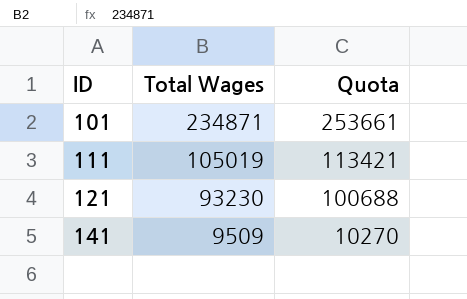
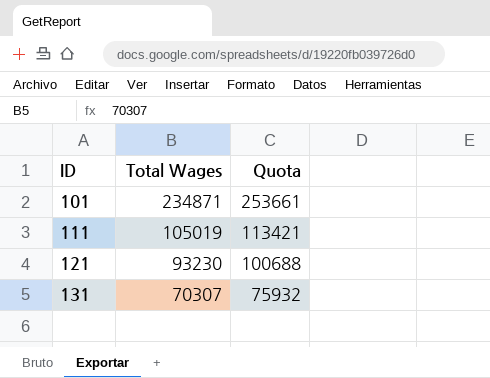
row 141: 9509 | 10270 -> none
row 131: none -> 70307 | 75932

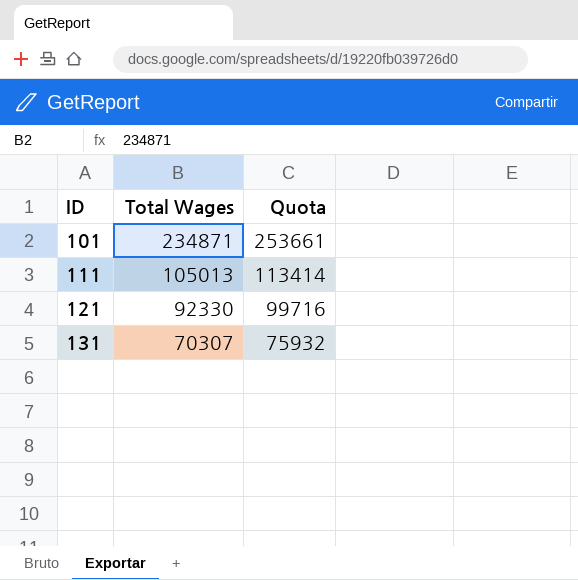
111 | Total Wages: 105019 -> 105013
111 | Quota: 113421 -> 113414
121 | Total Wages: 93230 -> 92330
121 | Quota: 100688 -> 99716

